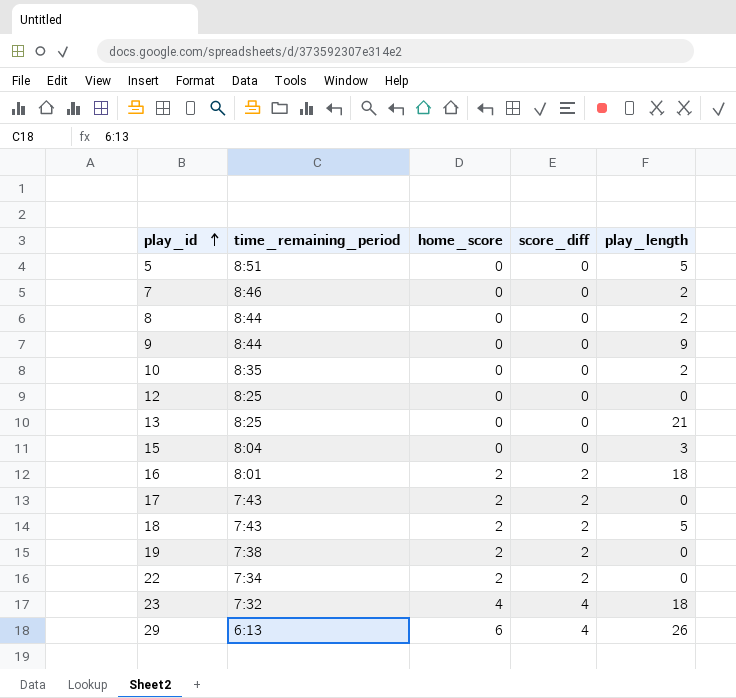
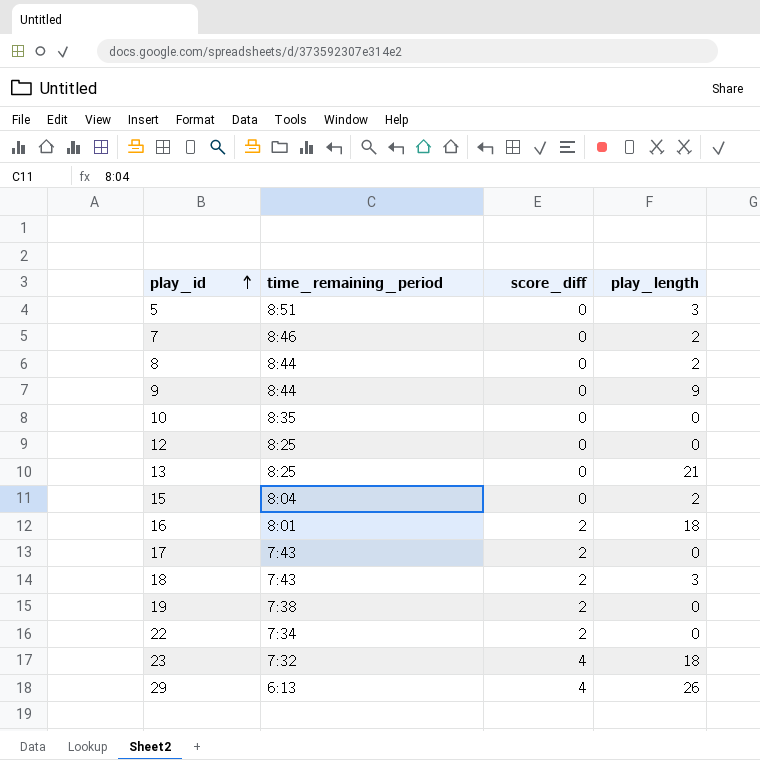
column home_score | position: 3 -> none
5 | play_length: 5 -> 3
10 | play_length: 2 -> 0
15 | play_length: 3 -> 2
18 | play_length: 5 -> 3

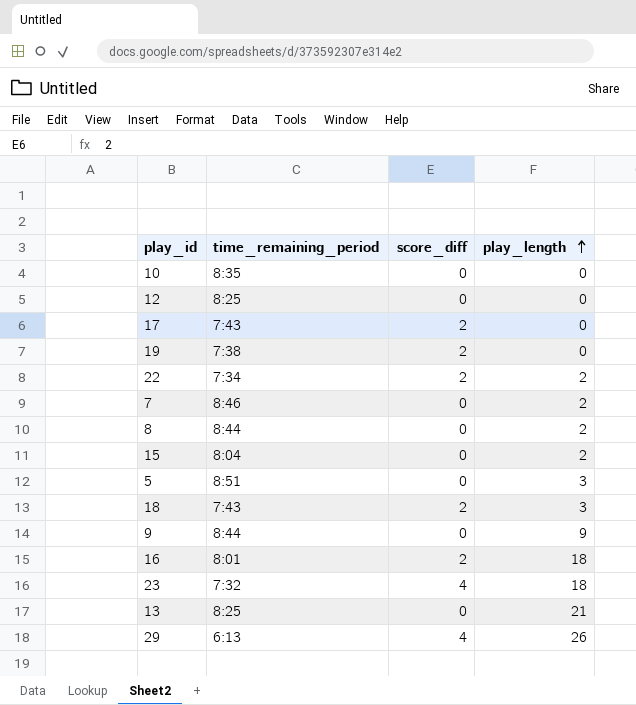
row order: play_id ascending -> play_length ascending
22 | play_length: 0 -> 2

